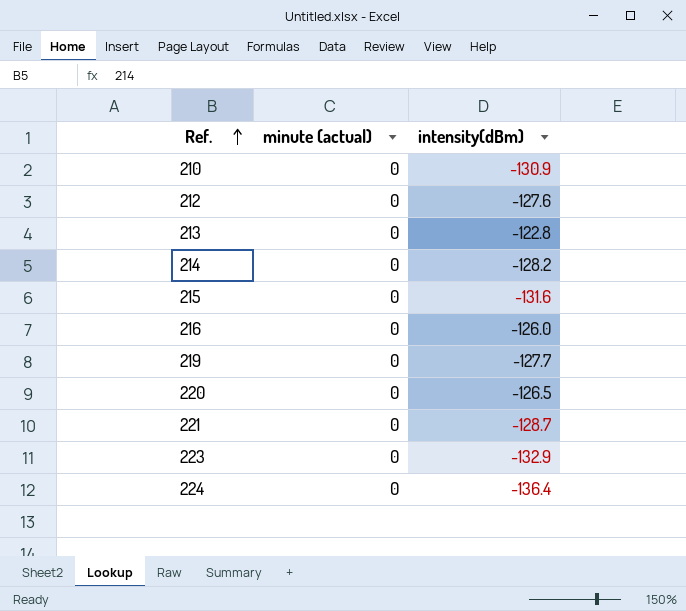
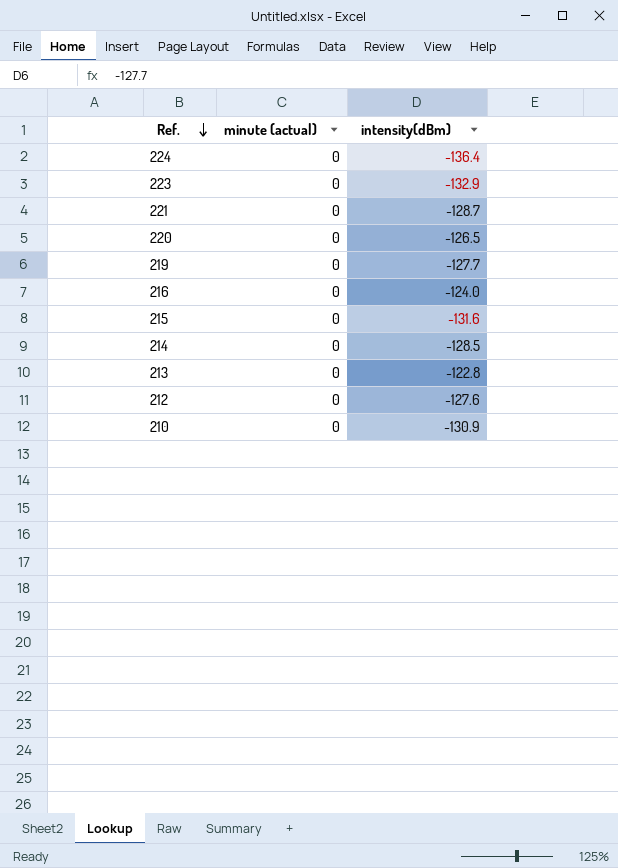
row order: Ref. ascending -> Ref. descending
216 | intensity(dBm): -126.0 -> -124.0
214 | intensity(dBm): -128.2 -> -128.5

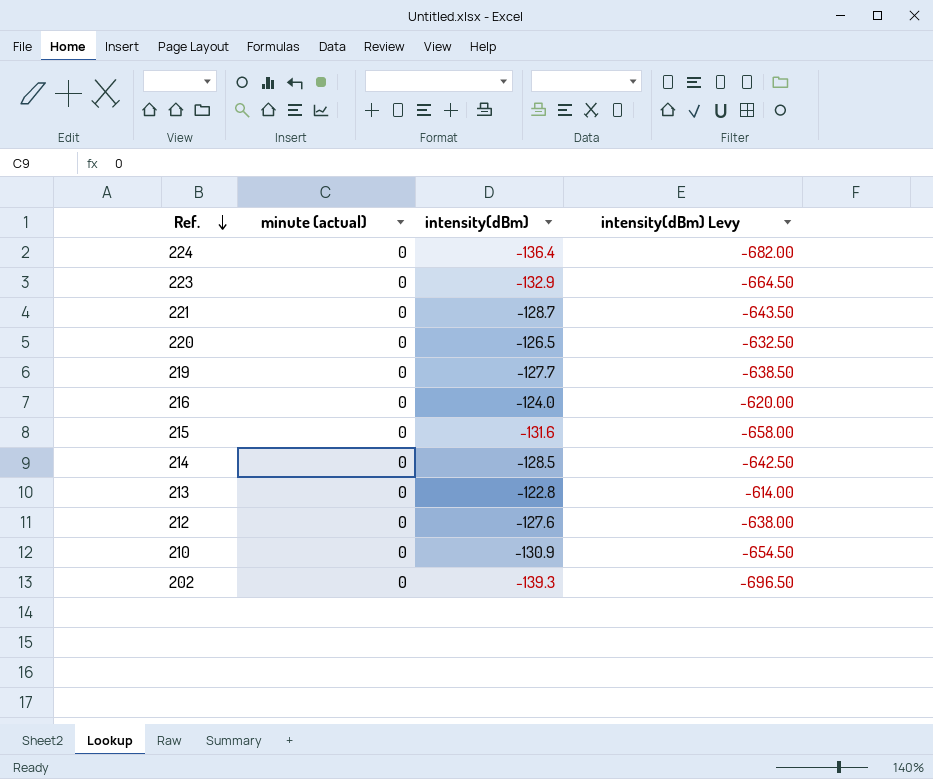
column intensity(dBm) Levy | formula: none -> [intensity(dBm)] * 5
row 202: none -> 0 | -139.3 | -696.50

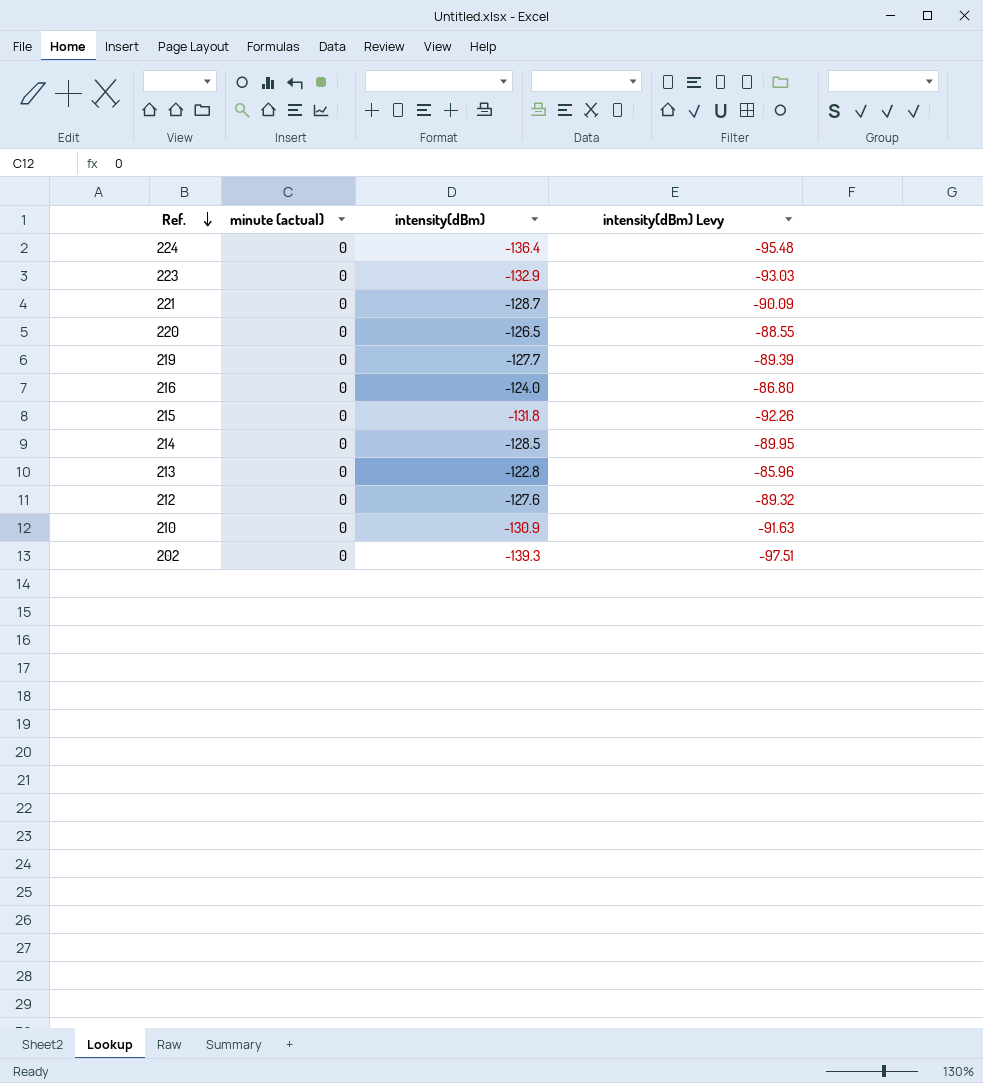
column intensity(dBm) Levy | formula: [intensity(dBm)] * 5 -> [intensity(dBm)] * 0.7
215 | intensity(dBm): -131.6 -> -131.8

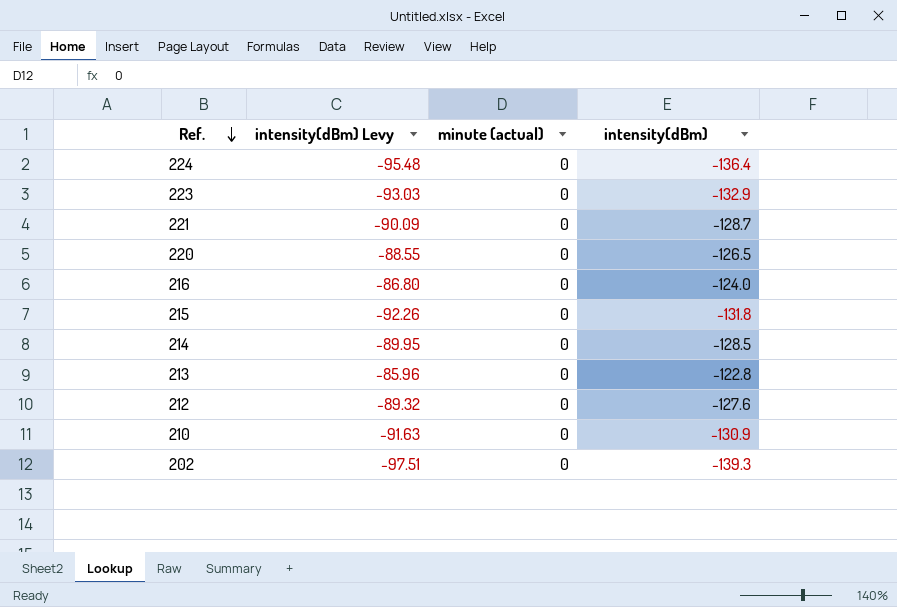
column intensity(dBm) Levy | position: 4 -> 2
row 219: 0 | -127.7 | -89.39 -> none

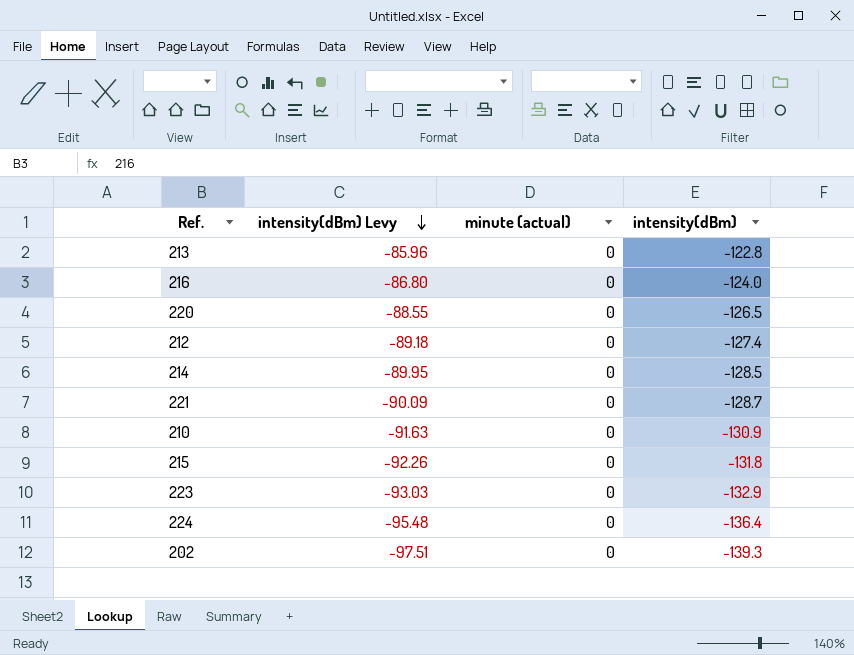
row order: Ref. descending -> intensity(dBm) Levy descending
212 | intensity(dBm) Levy: -89.32 -> -89.18
212 | intensity(dBm): -127.6 -> -127.4

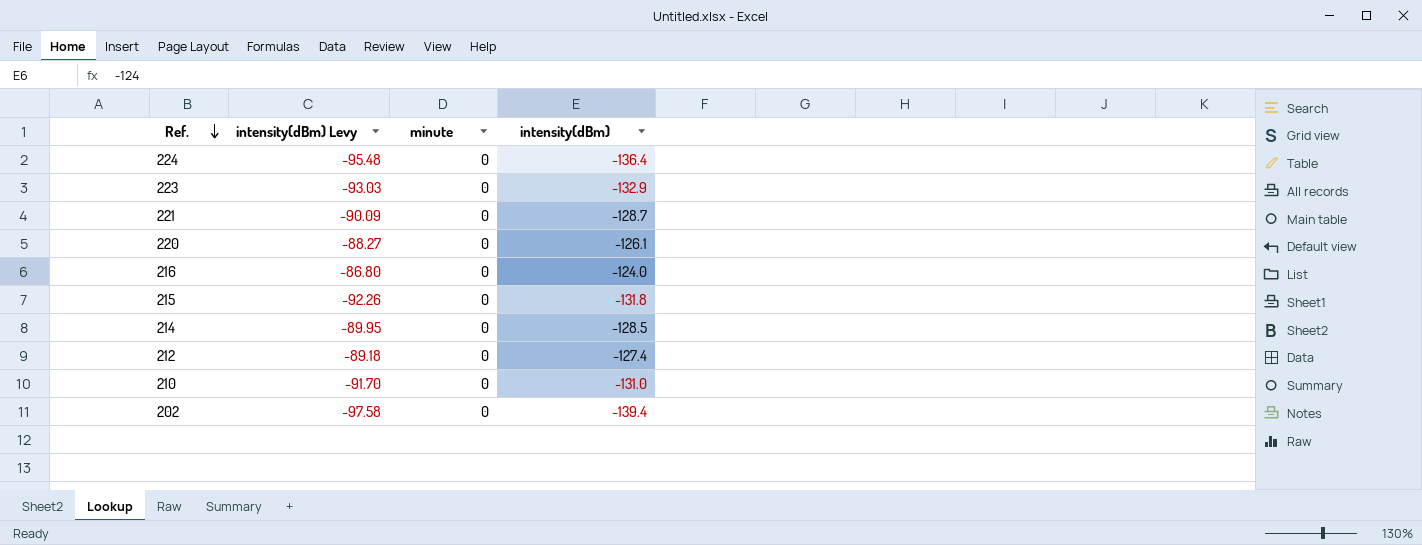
row order: intensity(dBm) Levy descending -> Ref. descending
column name: minute (actual) -> minute
row 213: -85.96 | 0 | -122.8 -> none
220 | intensity(dBm) Levy: -88.55 -> -88.27
220 | intensity(dBm): -126.5 -> -126.1
210 | intensity(dBm) Levy: -91.63 -> -91.70
210 | intensity(dBm): -130.9 -> -131.0
202 | intensity(dBm) Levy: -97.51 -> -97.58
202 | intensity(dBm): -139.3 -> -139.4

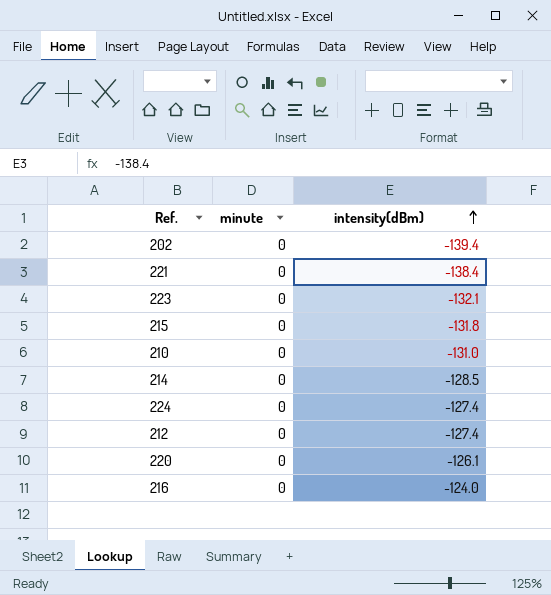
row order: Ref. descending -> intensity(dBm) ascending
column intensity(dBm) Levy | formula: [intensity(dBm)] * 0.7 -> none
221 | intensity(dBm): -128.7 -> -138.4
223 | intensity(dBm): -132.9 -> -132.1
224 | intensity(dBm): -136.4 -> -127.4

